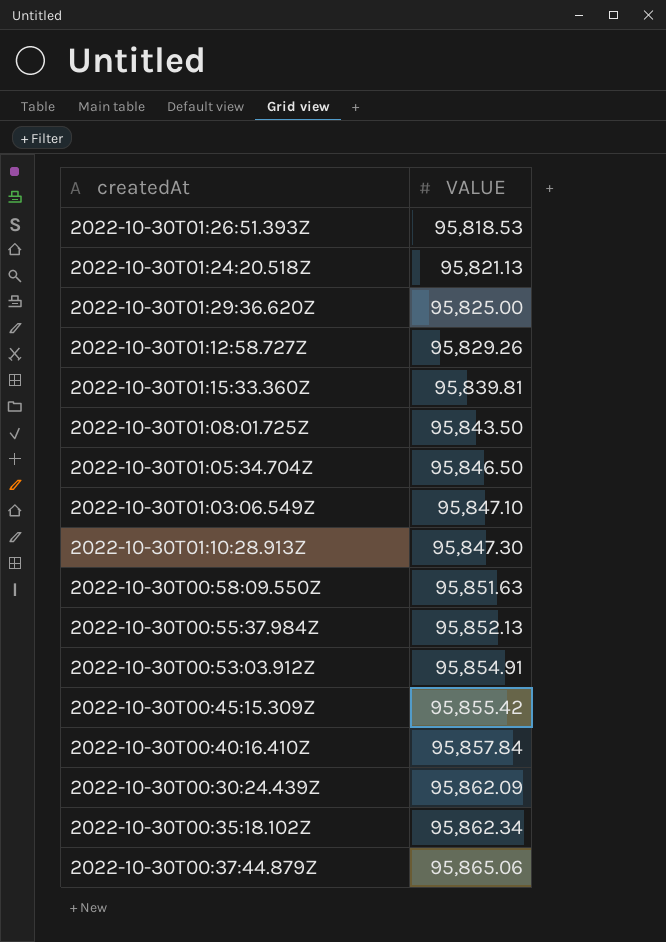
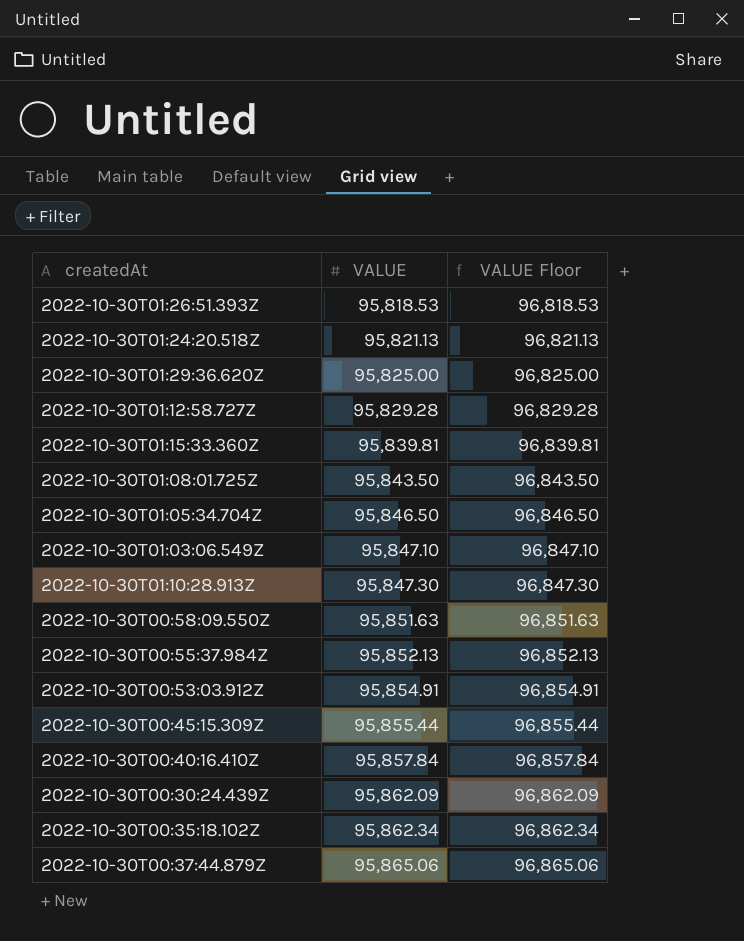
column VALUE Floor | formula: none -> [VALUE] + 1000
2022-10-30T01:12:58.727Z | VALUE: 95,829.26 -> 95,829.28
2022-10-30T00:45:15.309Z | VALUE: 95,855.42 -> 95,855.44

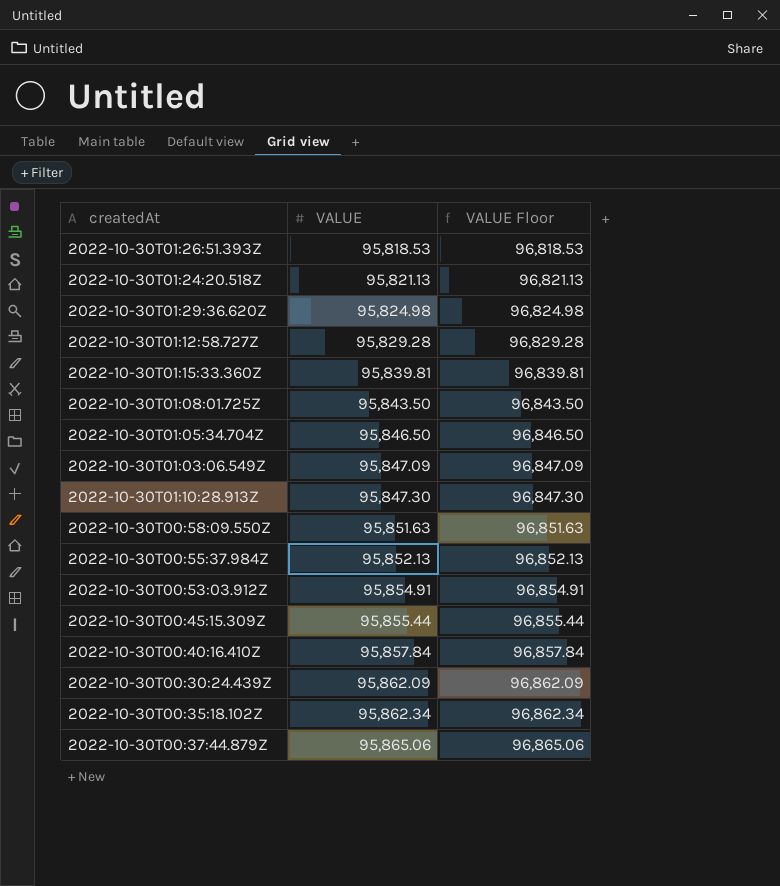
2022-10-30T01:29:36.620Z | VALUE: 95,825.00 -> 95,824.98
2022-10-30T01:29:36.620Z | VALUE Floor: 96,825.00 -> 96,824.98
2022-10-30T01:03:06.549Z | VALUE: 95,847.10 -> 95,847.09
2022-10-30T01:03:06.549Z | VALUE Floor: 96,847.10 -> 96,847.09

